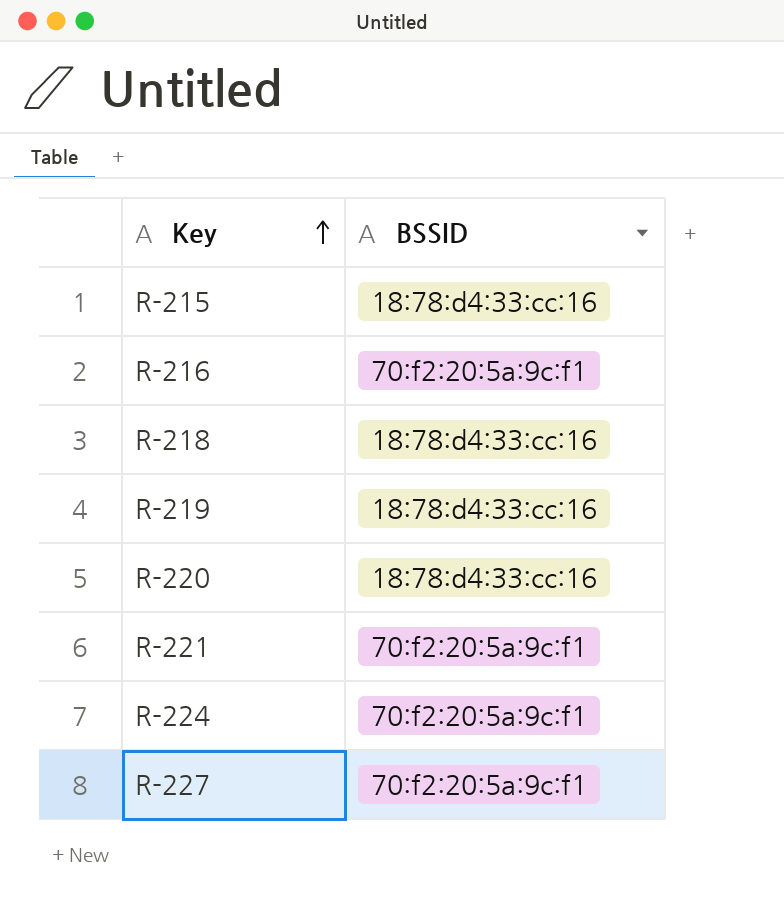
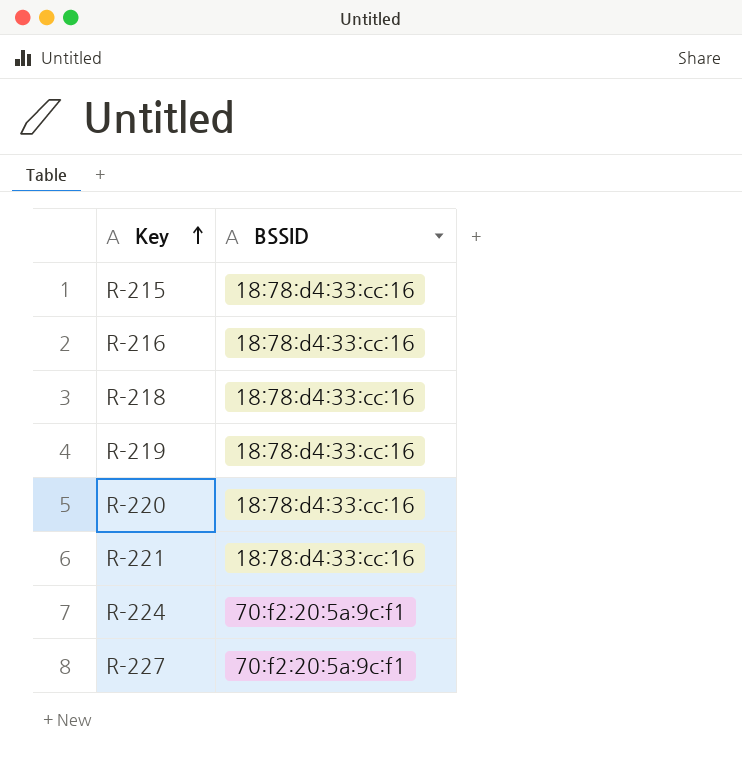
R-216 | BSSID: 70:f2:20:5a:9c:f1 -> 18:78:d4:33:cc:16
R-221 | BSSID: 70:f2:20:5a:9c:f1 -> 18:78:d4:33:cc:16

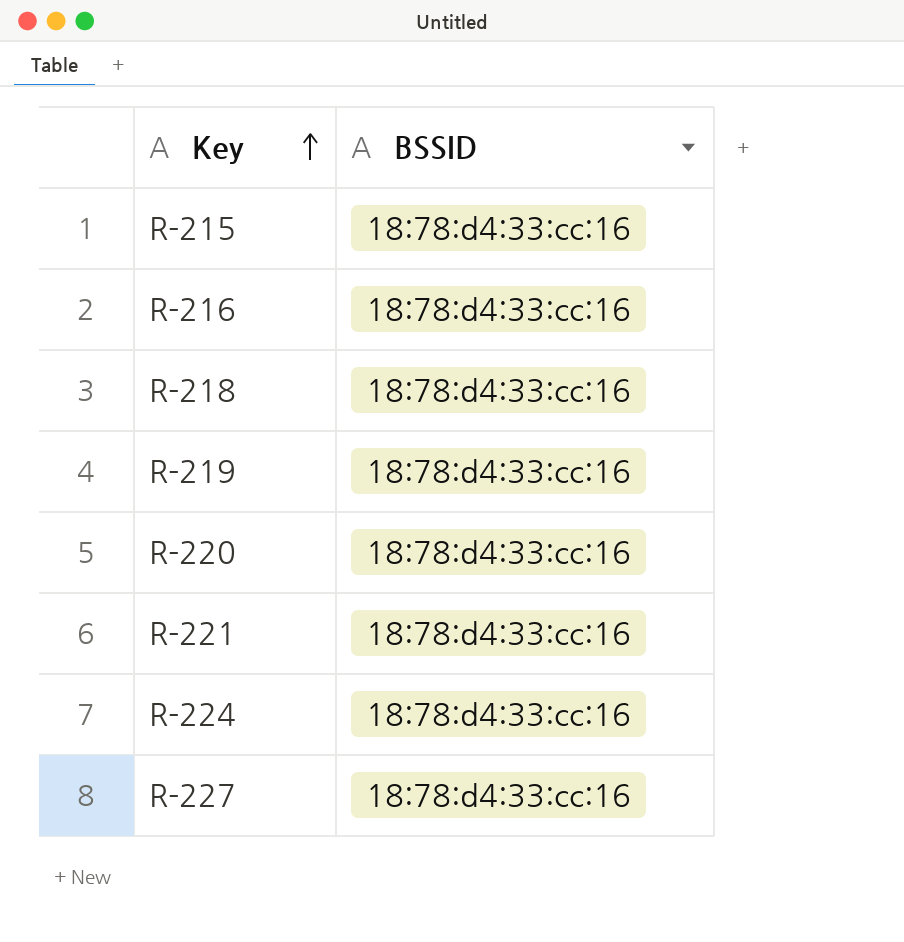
R-224 | BSSID: 70:f2:20:5a:9c:f1 -> 18:78:d4:33:cc:16
R-227 | BSSID: 70:f2:20:5a:9c:f1 -> 18:78:d4:33:cc:16

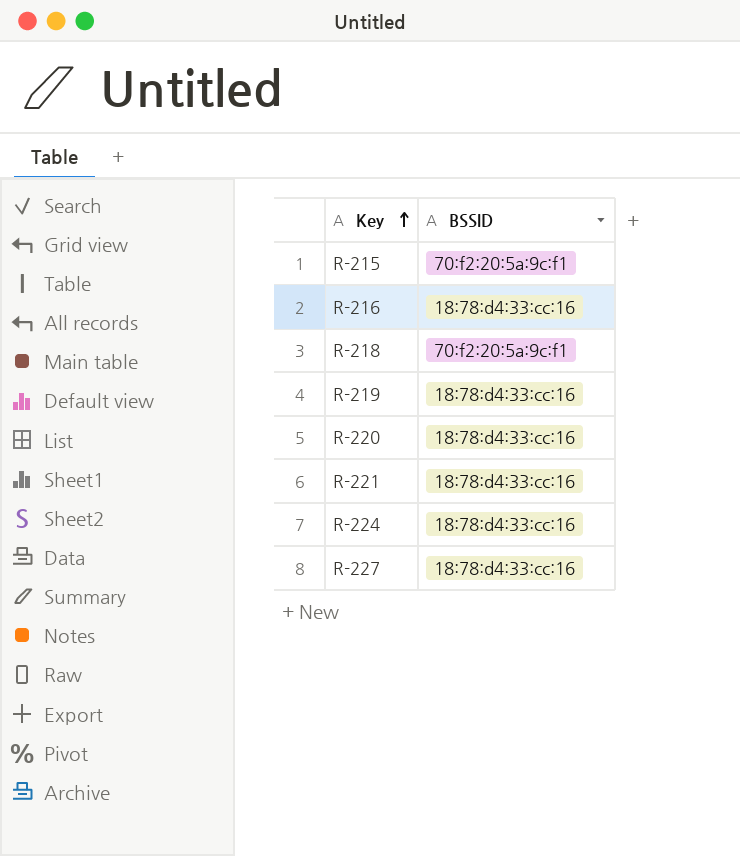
R-215 | BSSID: 18:78:d4:33:cc:16 -> 70:f2:20:5a:9c:f1
R-218 | BSSID: 18:78:d4:33:cc:16 -> 70:f2:20:5a:9c:f1

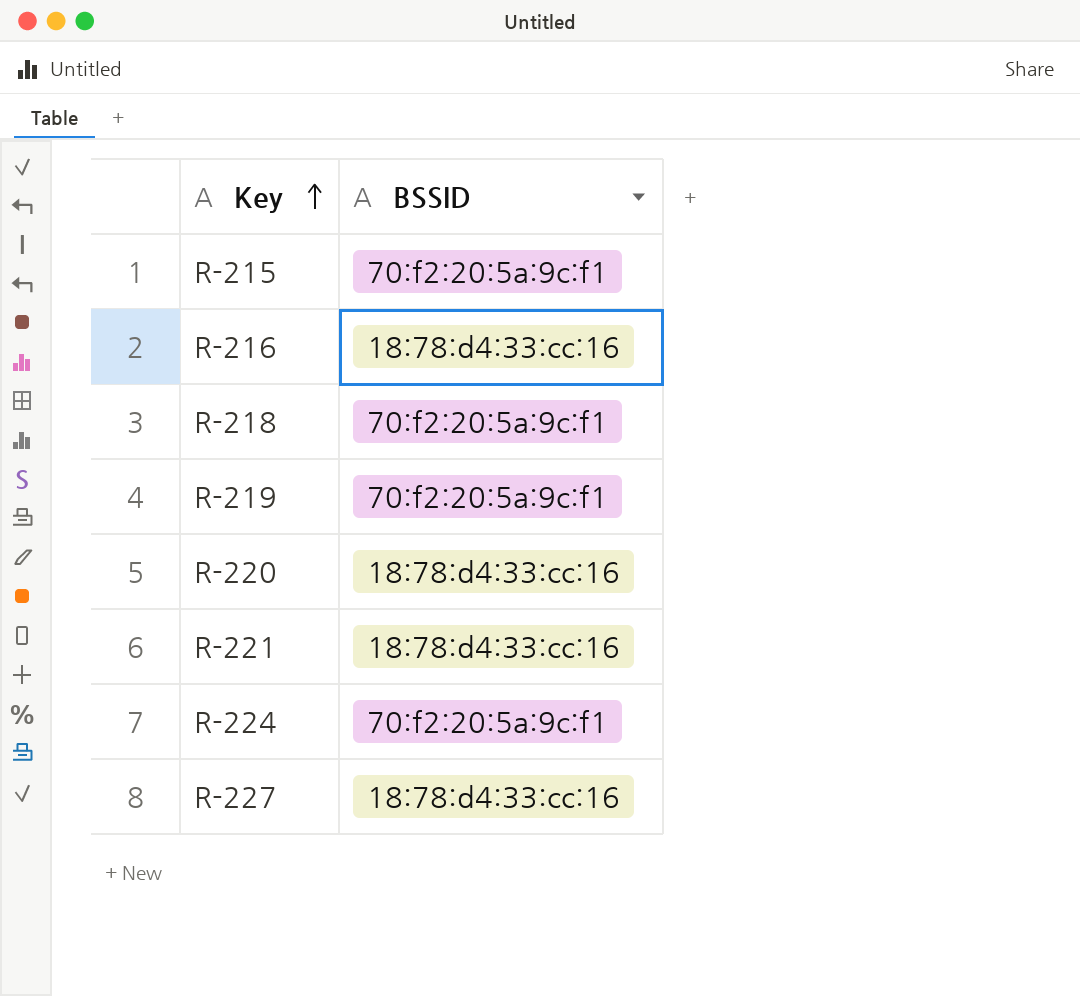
R-219 | BSSID: 18:78:d4:33:cc:16 -> 70:f2:20:5a:9c:f1
R-224 | BSSID: 18:78:d4:33:cc:16 -> 70:f2:20:5a:9c:f1

